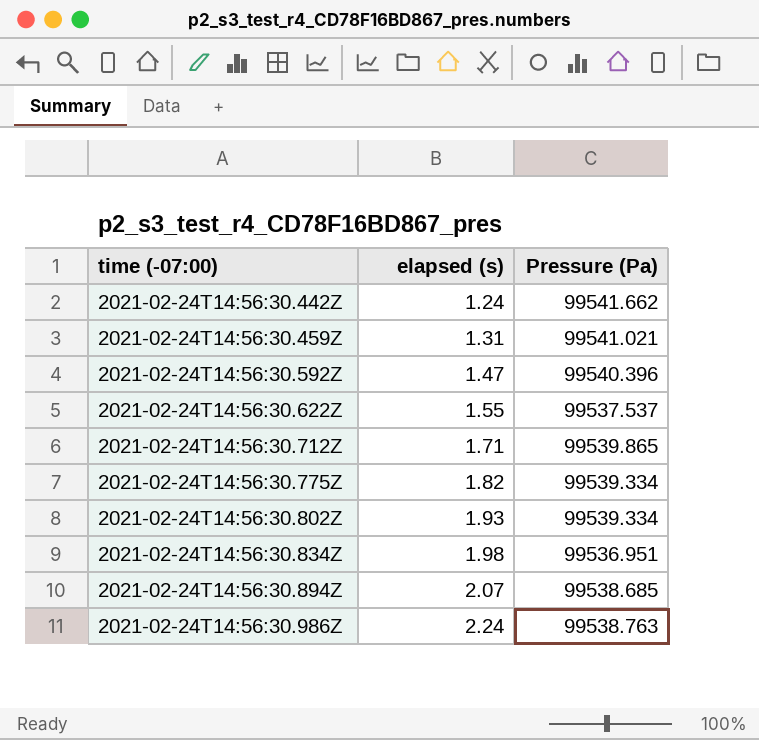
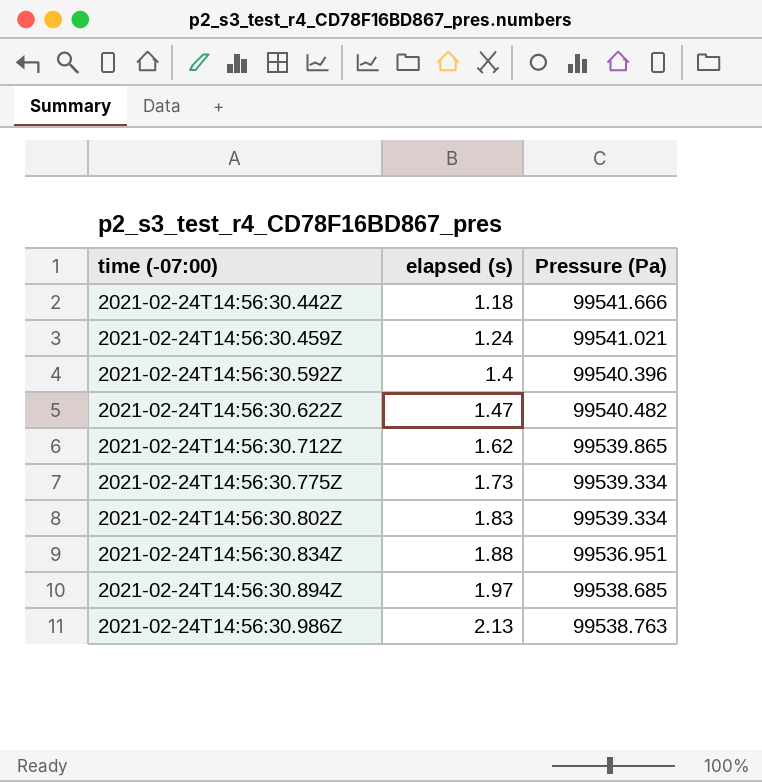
2021-02-24T14:56:30.442Z | elapsed (s): 1.24 -> 1.18
2021-02-24T14:56:30.442Z | Pressure (Pa): 99541.662 -> 99541.666
2021-02-24T14:56:30.459Z | elapsed (s): 1.31 -> 1.24
2021-02-24T14:56:30.592Z | elapsed (s): 1.47 -> 1.4
2021-02-24T14:56:30.622Z | elapsed (s): 1.55 -> 1.47
2021-02-24T14:56:30.622Z | Pressure (Pa): 99537.537 -> 99540.482
2021-02-24T14:56:30.712Z | elapsed (s): 1.71 -> 1.62
2021-02-24T14:56:30.775Z | elapsed (s): 1.82 -> 1.73
2021-02-24T14:56:30.802Z | elapsed (s): 1.93 -> 1.83
2021-02-24T14:56:30.834Z | elapsed (s): 1.98 -> 1.88
2021-02-24T14:56:30.894Z | elapsed (s): 2.07 -> 1.97
2021-02-24T14:56:30.986Z | elapsed (s): 2.24 -> 2.13

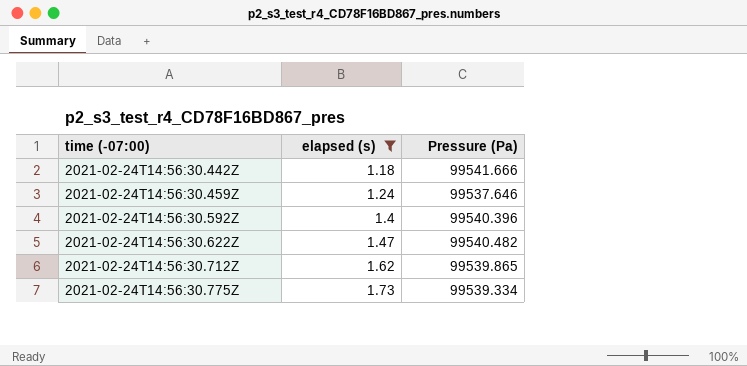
filter: none -> elapsed (s) <= 1.73
2021-02-24T14:56:30.459Z | Pressure (Pa): 99541.021 -> 99537.646

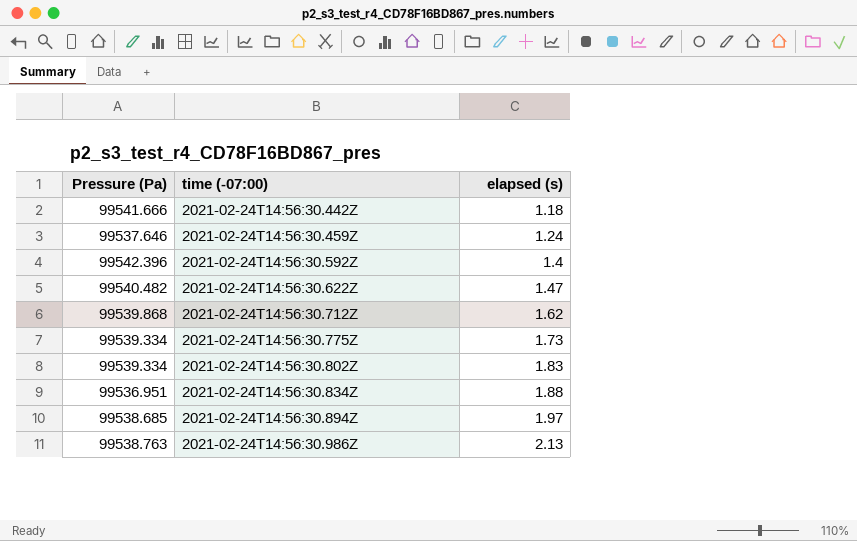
filter: elapsed (s) <= 1.73 -> none
column Pressure (Pa) | position: 3 -> 1
2021-02-24T14:56:30.592Z | Pressure (Pa): 99540.396 -> 99542.396
2021-02-24T14:56:30.712Z | Pressure (Pa): 99539.865 -> 99539.868

